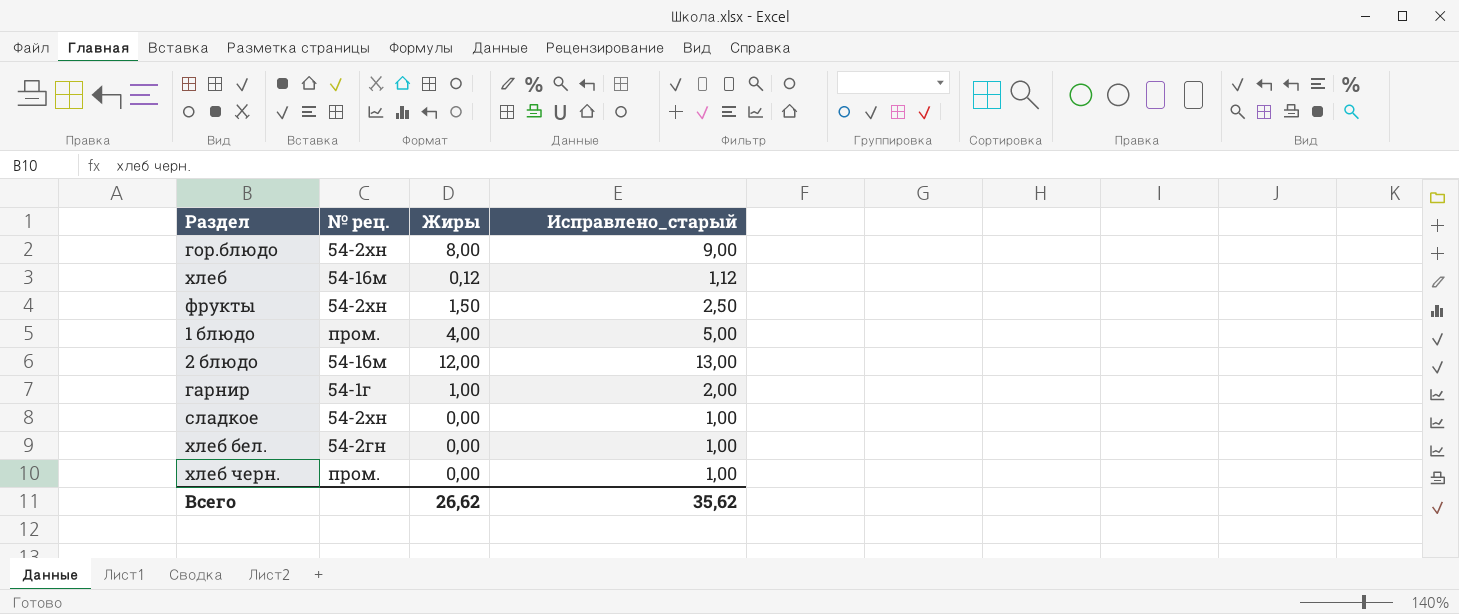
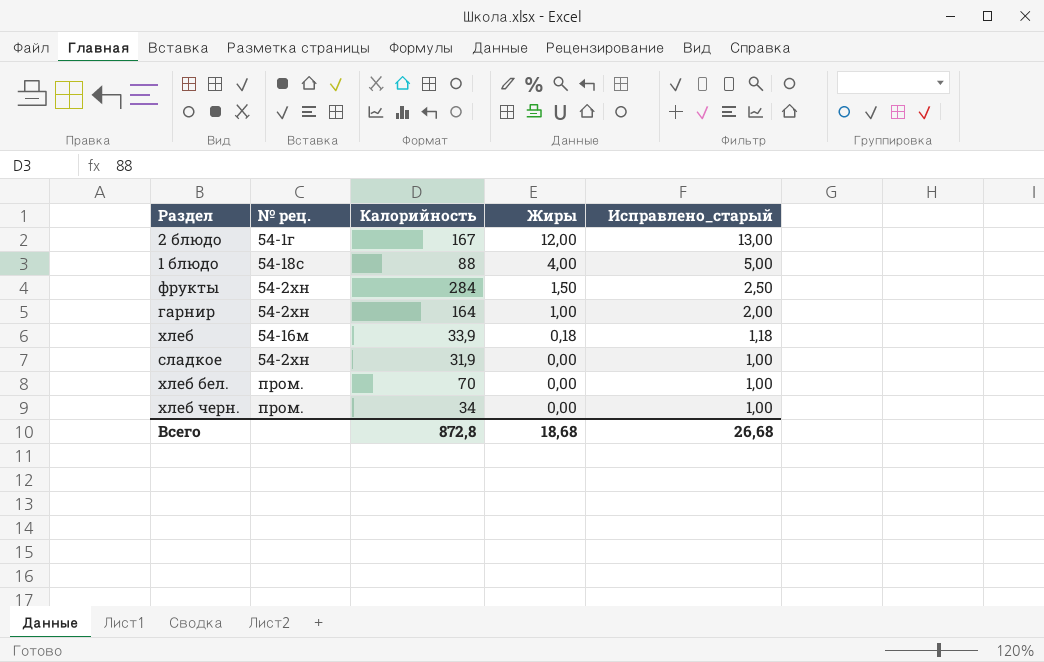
row order: none -> Жиры descending
column Калорийность | position: none -> 3
row гор.блюдо: 54-2хн | 8,00 | 9,00 -> none
2 блюдо | № рец.: 54-16м -> 54-1г
1 блюдо | № рец.: пром. -> 54-18с
гарнир | № рец.: 54-1г -> 54-2хн
хлеб | Жиры: 0,12 -> 0,18
хлеб | Исправлено_старый: 1,12 -> 1,18
хлеб бел. | № рец.: 54-2гн -> пром.
Всего | Жиры: 26,62 -> 18,68
Всего | Исправлено_старый: 35,62 -> 26,68

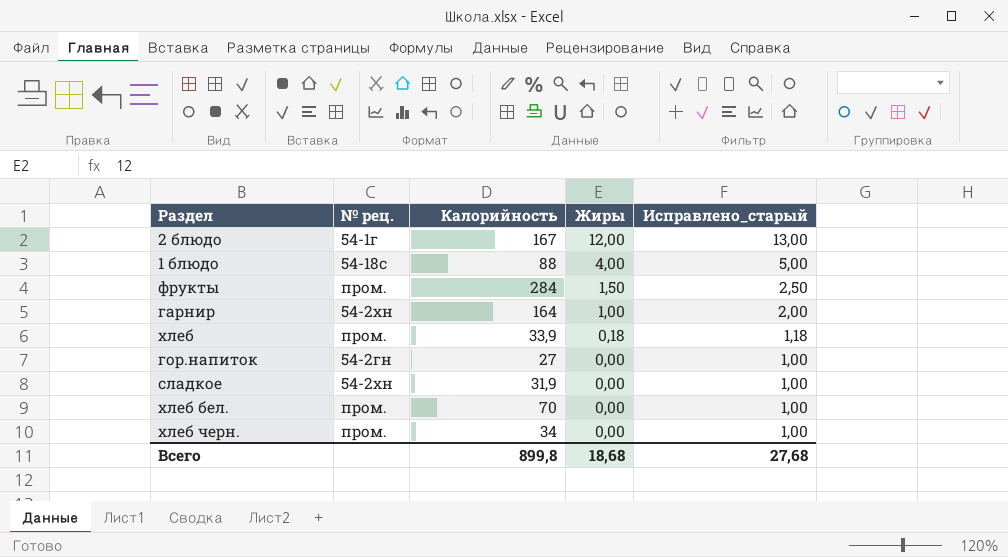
фрукты | № рец.: 54-2хн -> пром.
хлеб | № рец.: 54-16м -> пром.
row гор.напиток: none -> 54-2гн | 27 | 0,00 | 1,00
Всего | Калорийность: 872,8 -> 899,8
Всего | Исправлено_старый: 26,68 -> 27,68

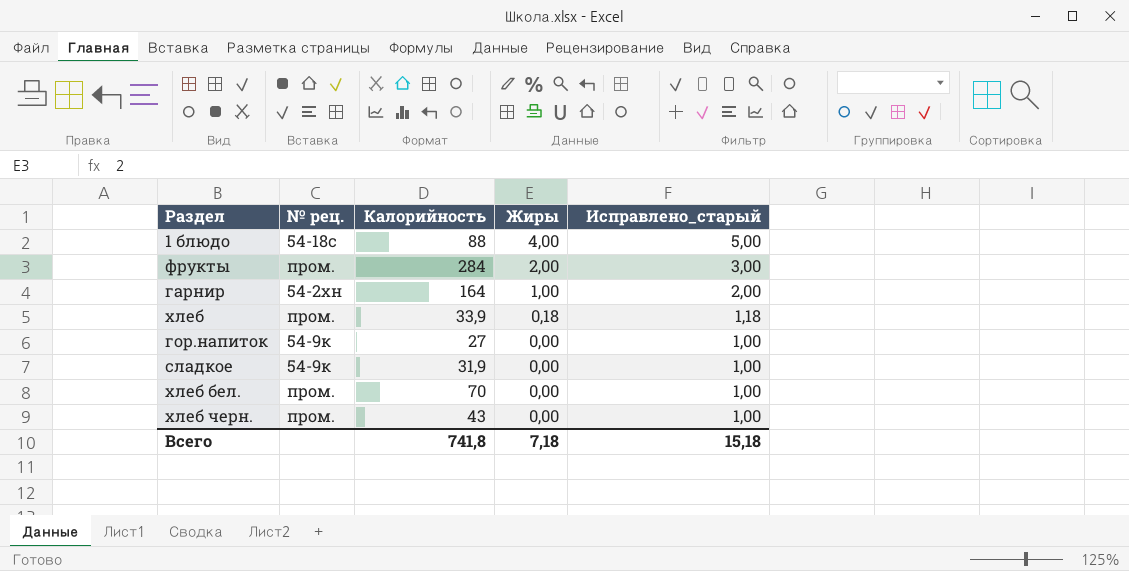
row 2 блюдо: 54-1г | 167 | 12,00 | 13,00 -> none
фрукты | Жиры: 1,50 -> 2,00
фрукты | Исправлено_старый: 2,50 -> 3,00
гор.напиток | № рец.: 54-2гн -> 54-9к
сладкое | № рец.: 54-2хн -> 54-9к
хлеб черн. | Калорийность: 34 -> 43
Всего | Калорийность: 899,8 -> 741,8
Всего | Жиры: 18,68 -> 7,18
Всего | Исправлено_старый: 27,68 -> 15,18

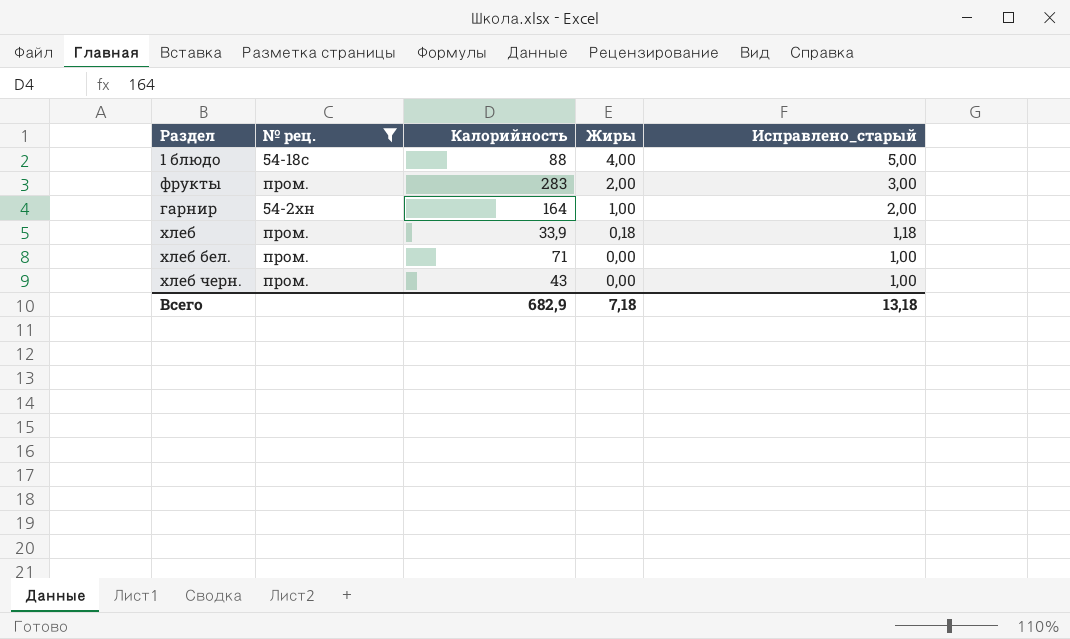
filter: none -> № рец. != 54-9к
фрукты | Калорийность: 284 -> 283
хлеб бел. | Калорийность: 70 -> 71
Всего | Калорийность: 741,8 -> 682,9
Всего | Исправлено_старый: 15,18 -> 13,18

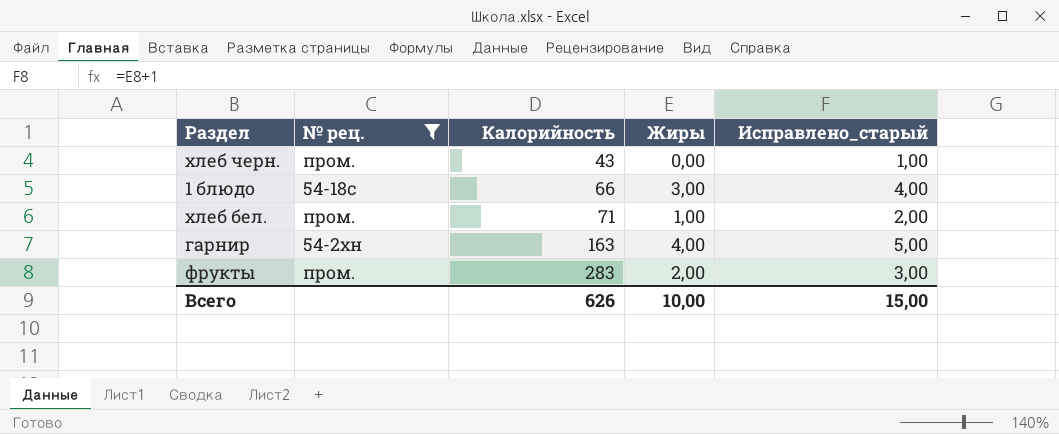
row order: Жиры descending -> Калорийность ascending
row хлеб: пром. | 33,9 | 0,18 | 1,18 -> none
1 блюдо | Калорийность: 88 -> 66
1 блюдо | Жиры: 4,00 -> 3,00
1 блюдо | Исправлено_старый: 5,00 -> 4,00
хлеб бел. | Жиры: 0,00 -> 1,00
хлеб бел. | Исправлено_старый: 1,00 -> 2,00
гарнир | Калорийность: 164 -> 163
гарнир | Жиры: 1,00 -> 4,00
гарнир | Исправлено_старый: 2,00 -> 5,00
Всего | Калорийность: 682,9 -> 626
Всего | Жиры: 7,18 -> 10,00
Всего | Исправлено_старый: 13,18 -> 15,00

